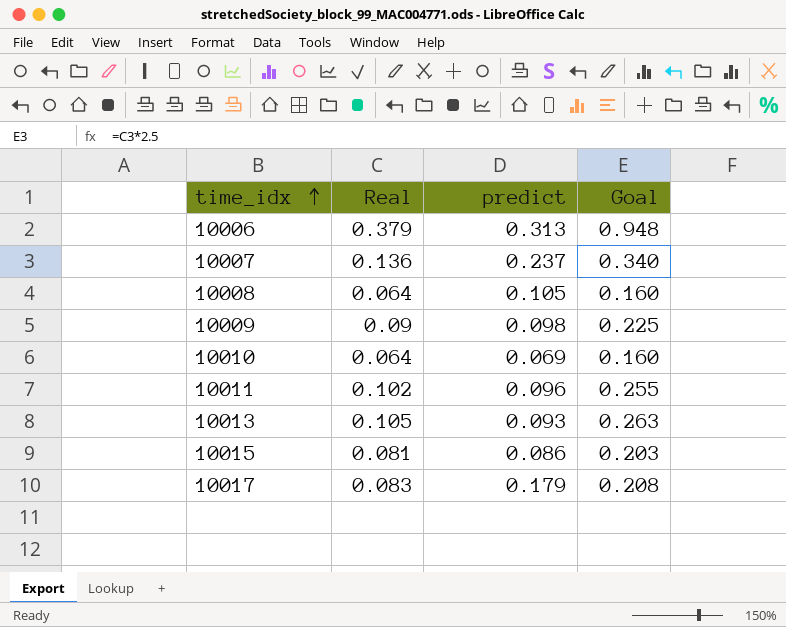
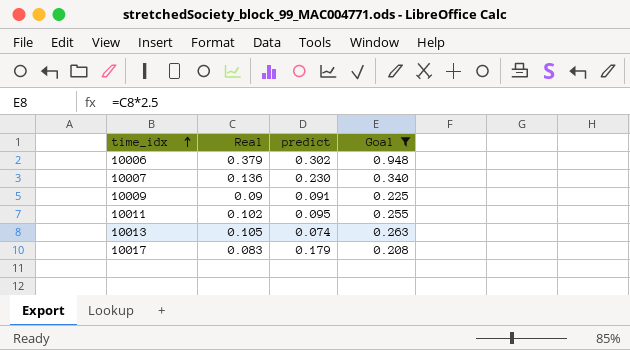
filter: none -> Goal >= 0.208
10006 | predict: 0.313 -> 0.302
10007 | predict: 0.237 -> 0.230
10009 | predict: 0.098 -> 0.091
10011 | predict: 0.096 -> 0.095
10013 | predict: 0.093 -> 0.074

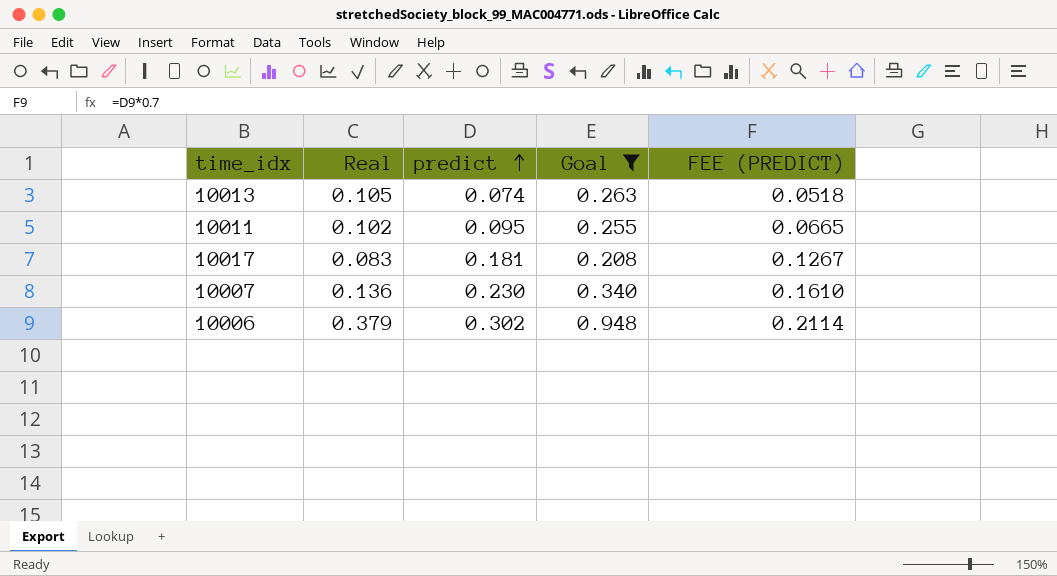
row order: time_idx ascending -> predict ascending
column FEE (PREDICT) | formula: none -> [predict] * 0.7
row 10009: 0.09 | 0.091 | 0.225 -> none
10017 | predict: 0.179 -> 0.181

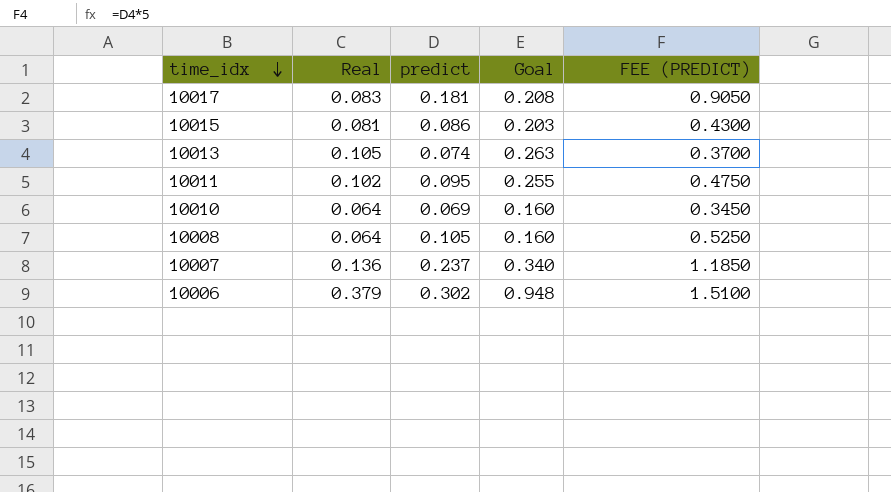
filter: Goal >= 0.208 -> none
row order: predict ascending -> time_idx descending
column FEE (PREDICT) | formula: [predict] * 0.7 -> [predict] * 5
10007 | predict: 0.230 -> 0.237

